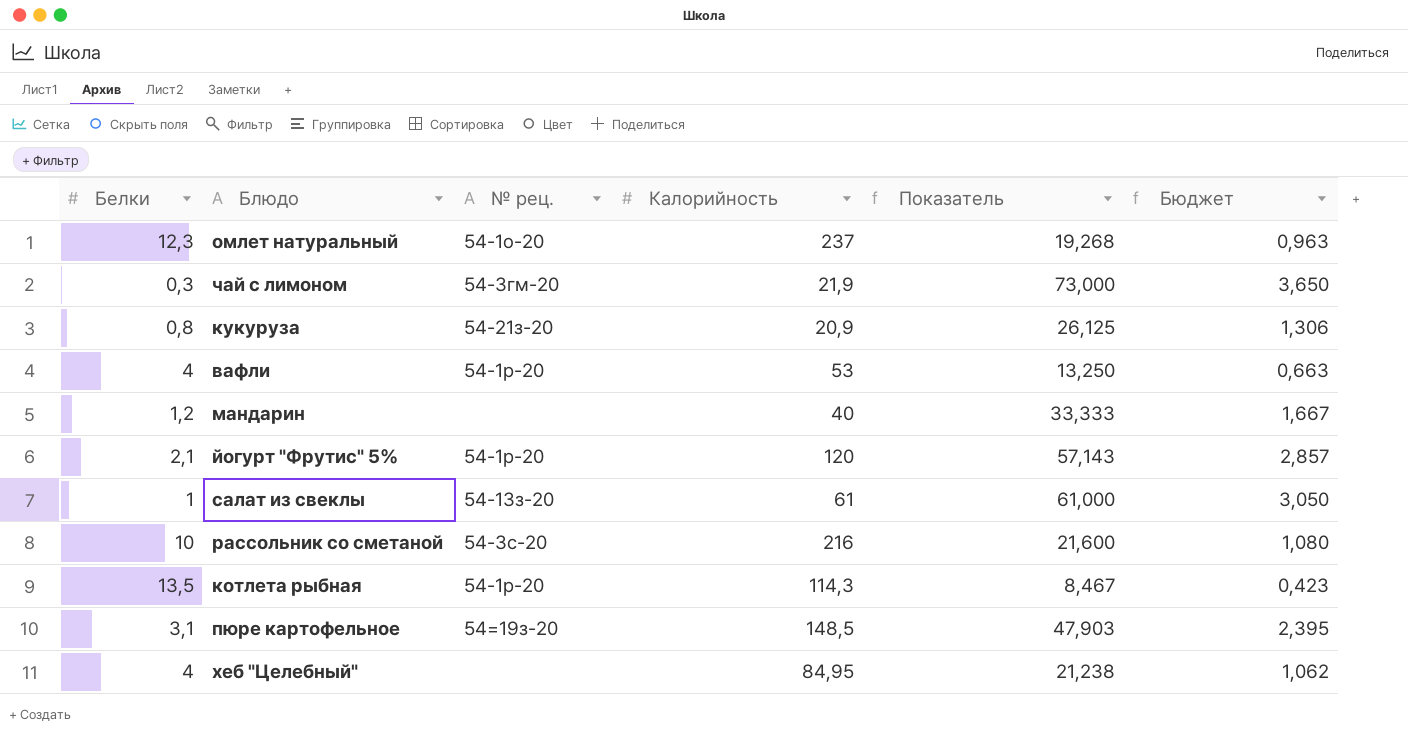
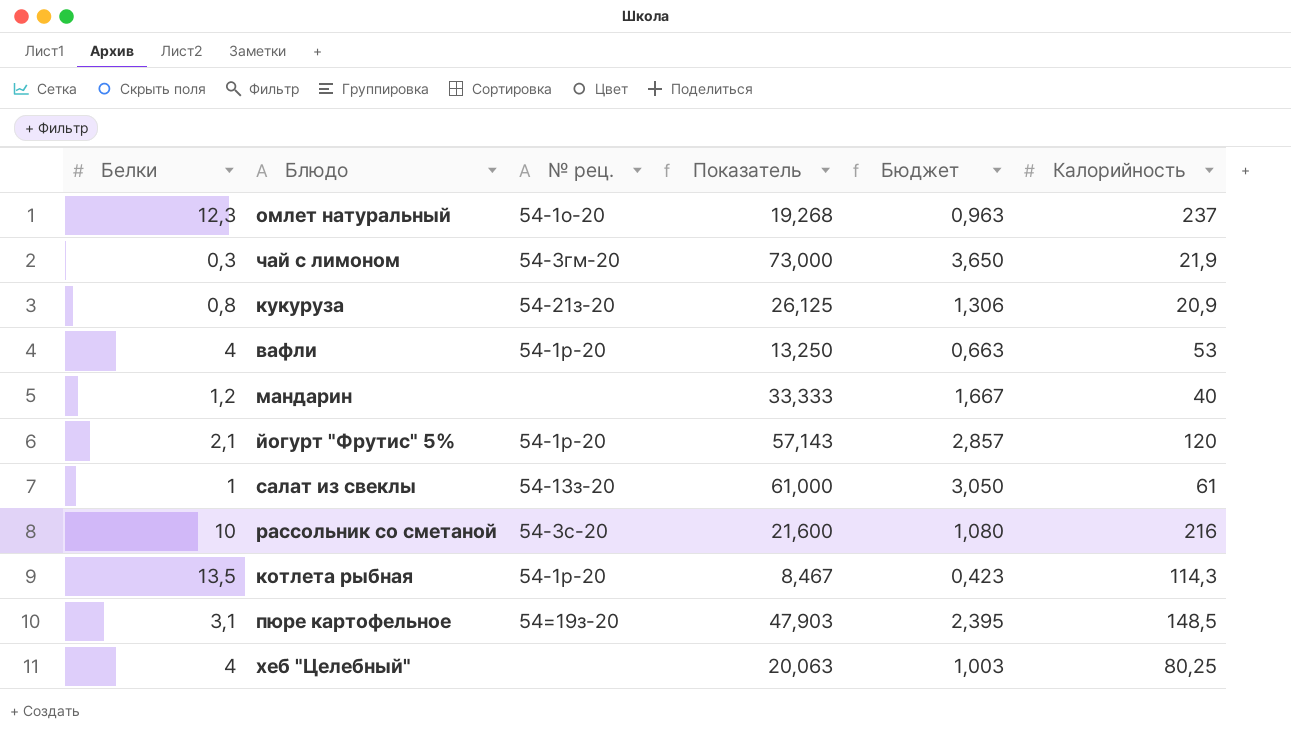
column Калорийность | position: 4 -> 6
хеб "Целебный" | Показатель: 21,238 -> 20,063
хеб "Целебный" | Бюджет: 1,062 -> 1,003
хеб "Целебный" | Калорийность: 84,95 -> 80,25

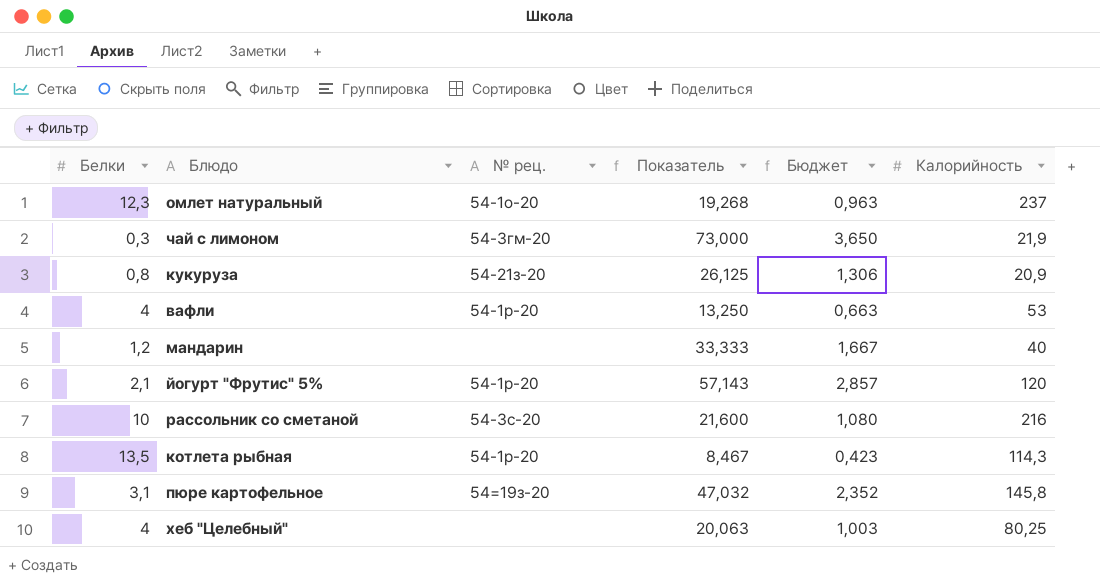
row салат из свеклы: 1 | 54-13з-20 | 61,000 | 3,050 | 61 -> none
пюре картофельное | Показатель: 47,903 -> 47,032
пюре картофельное | Бюджет: 2,395 -> 2,352
пюре картофельное | Калорийность: 148,5 -> 145,8

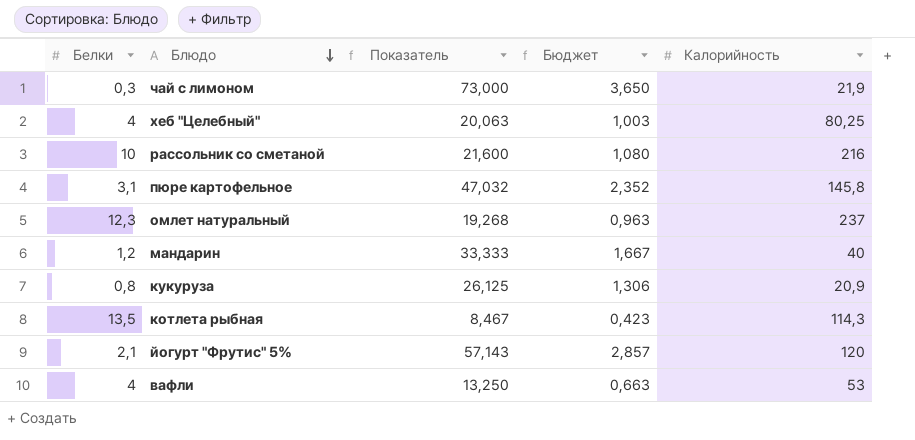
row order: none -> Блюдо descending
column № рец. | position: 3 -> none

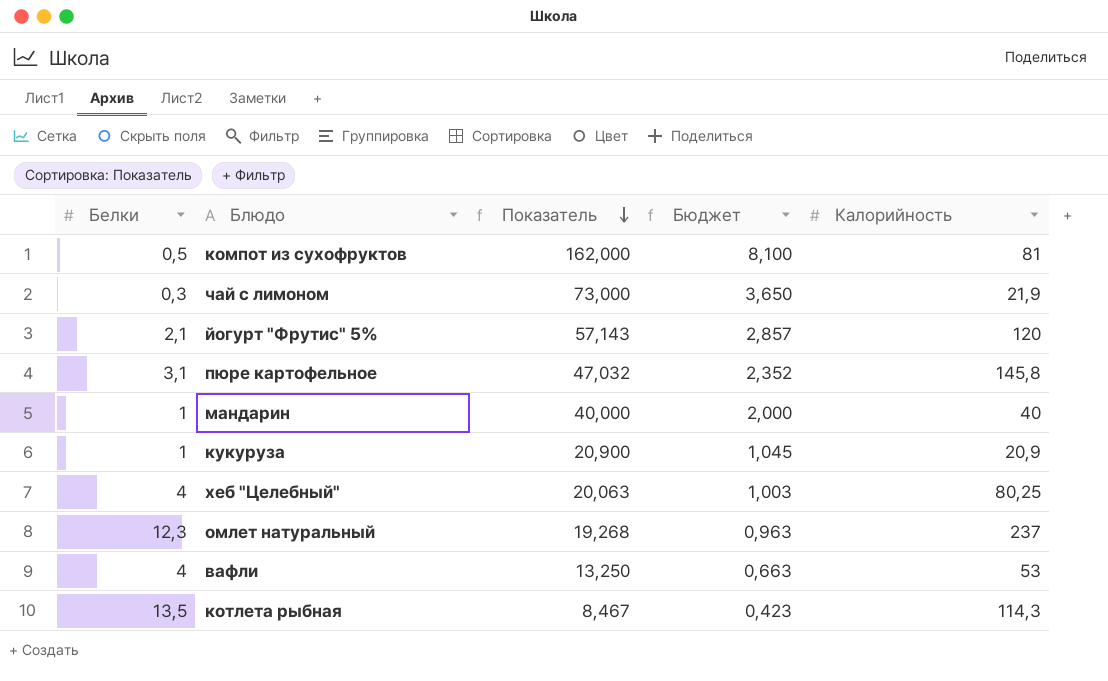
row order: Блюдо descending -> Показатель descending
row рассольник со сметаной: 10 | 21,600 | 1,080 | 216 -> none
row компот из сухофруктов: none -> 0,5 | 162,000 | 8,100 | 81
мандарин | Белки: 1,2 -> 1
мандарин | Показатель: 33,333 -> 40,000
мандарин | Бюджет: 1,667 -> 2,000
кукуруза | Белки: 0,8 -> 1
кукуруза | Показатель: 26,125 -> 20,900
кукуруза | Бюджет: 1,306 -> 1,045

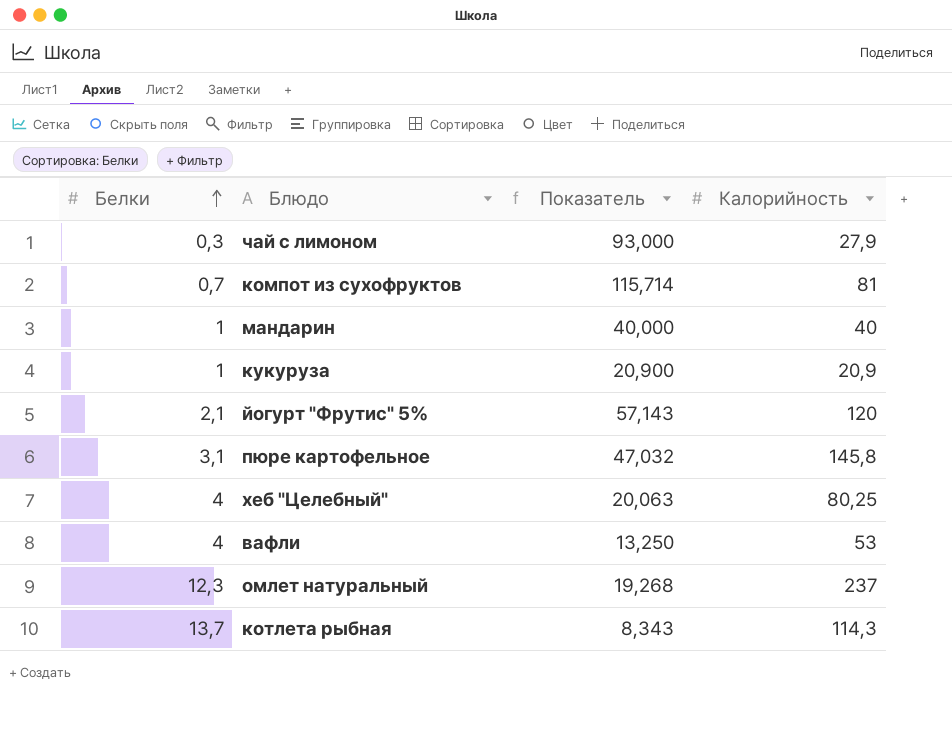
row order: Показатель descending -> Белки ascending
column Бюджет | formula: [Показатель] * 0,05 -> none
чай с лимоном | Показатель: 73,000 -> 93,000
чай с лимоном | Калорийность: 21,9 -> 27,9
компот из сухофруктов | Белки: 0,5 -> 0,7
компот из сухофруктов | Показатель: 162,000 -> 115,714
котлета рыбная | Белки: 13,5 -> 13,7
котлета рыбная | Показатель: 8,467 -> 8,343

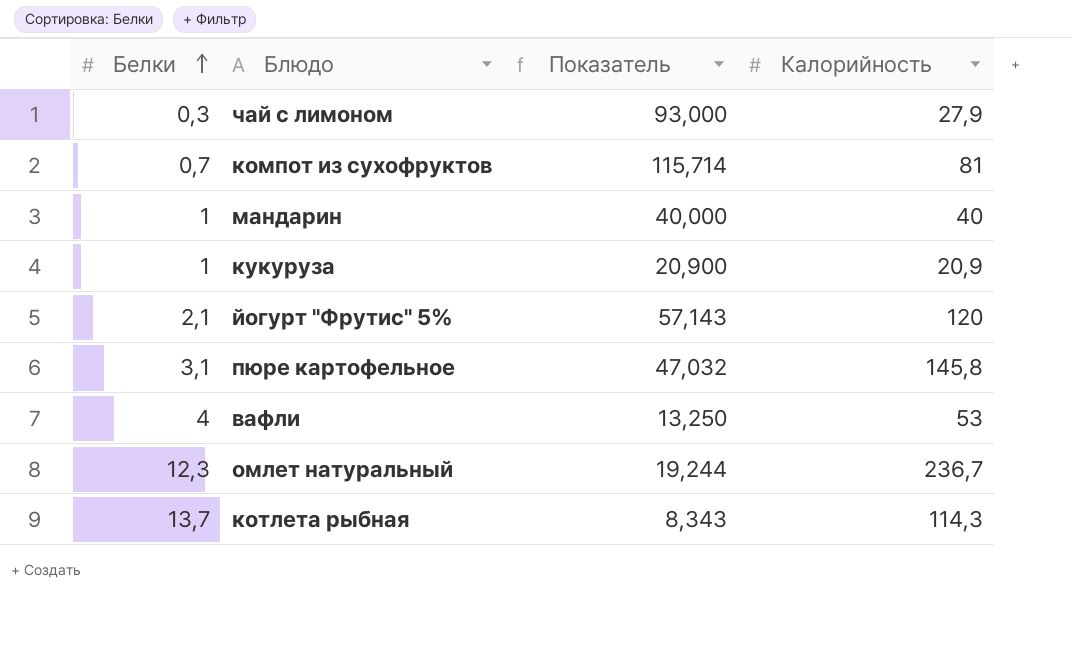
row хеб "Целебный": 4 | 20,063 | 80,25 -> none
омлет натуральный | Показатель: 19,268 -> 19,244
омлет натуральный | Калорийность: 237 -> 236,7

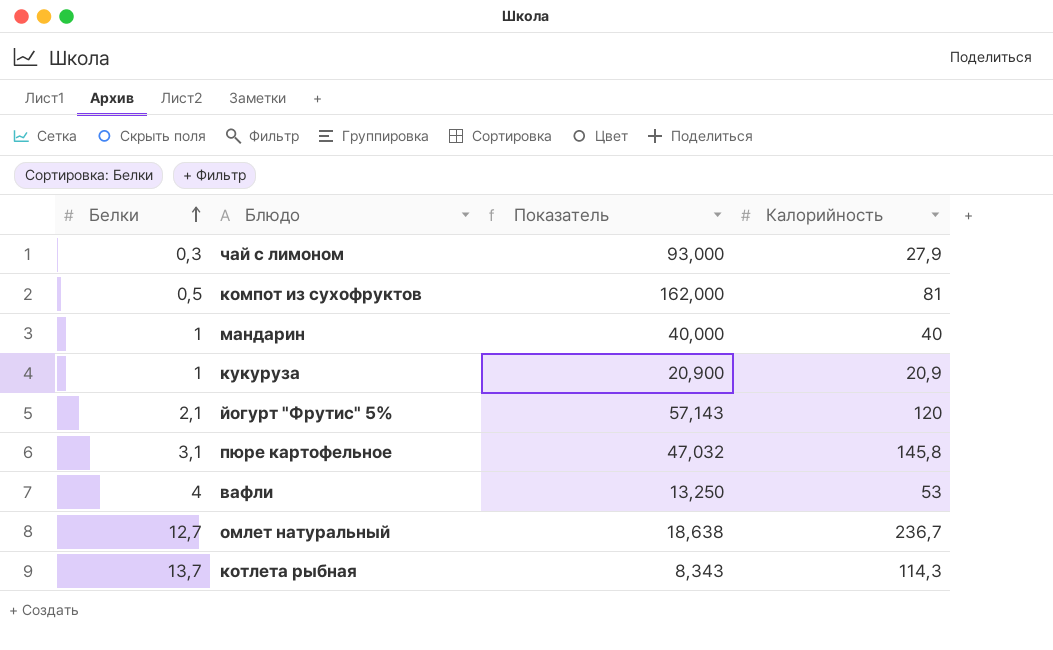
компот из сухофруктов | Белки: 0,7 -> 0,5
компот из сухофруктов | Показатель: 115,714 -> 162,000
омлет натуральный | Белки: 12,3 -> 12,7
омлет натуральный | Показатель: 19,244 -> 18,638

